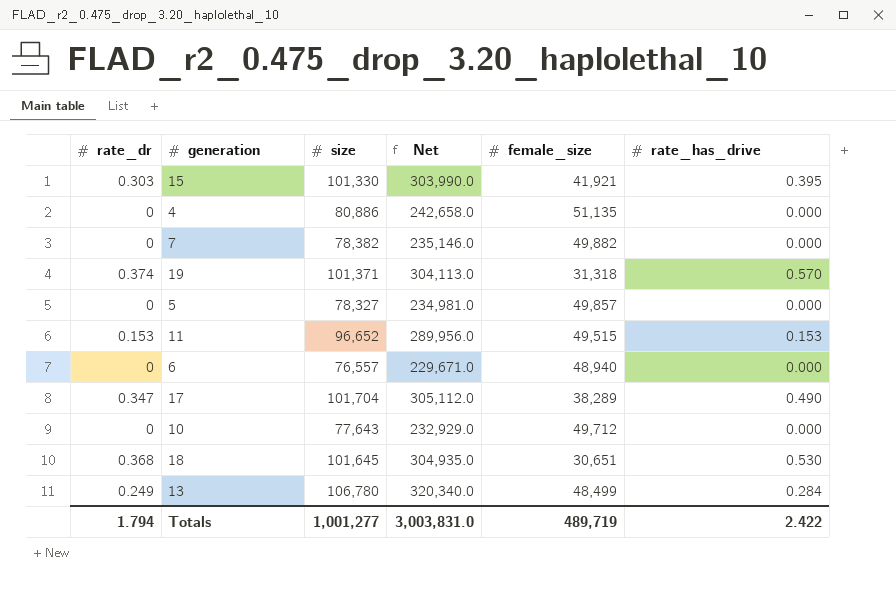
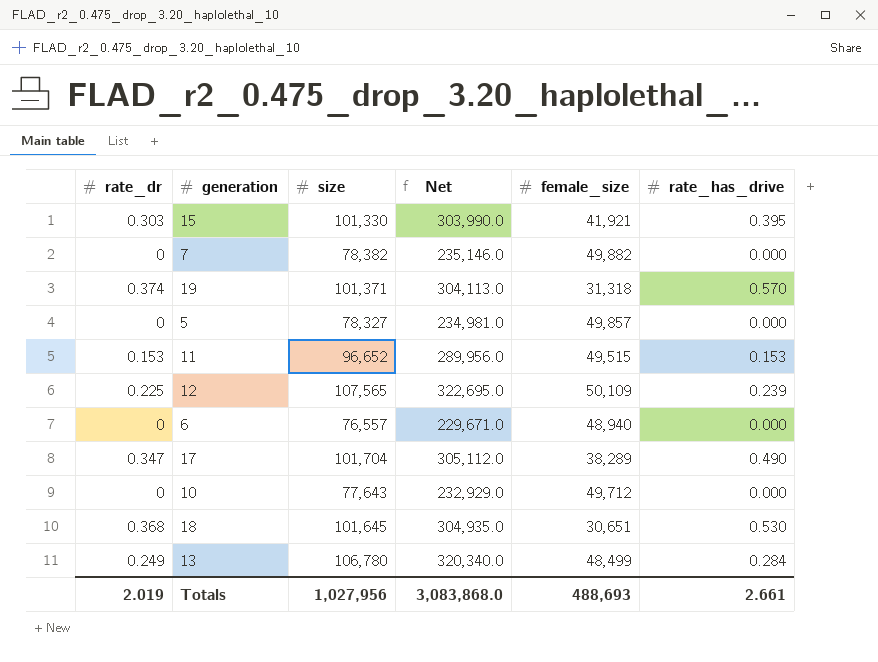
row 4: 0 | 80,886 | 242,658.0 | 51,135 | 0.000 -> none
row 12: none -> 0.225 | 107,565 | 322,695.0 | 50,109 | 0.239
Totals | rate_dr: 1.794 -> 2.019
Totals | size: 1,001,277 -> 1,027,956
Totals | Net: 3,003,831.0 -> 3,083,868.0
Totals | female_size: 489,719 -> 488,693
Totals | rate_has_drive: 2.422 -> 2.661

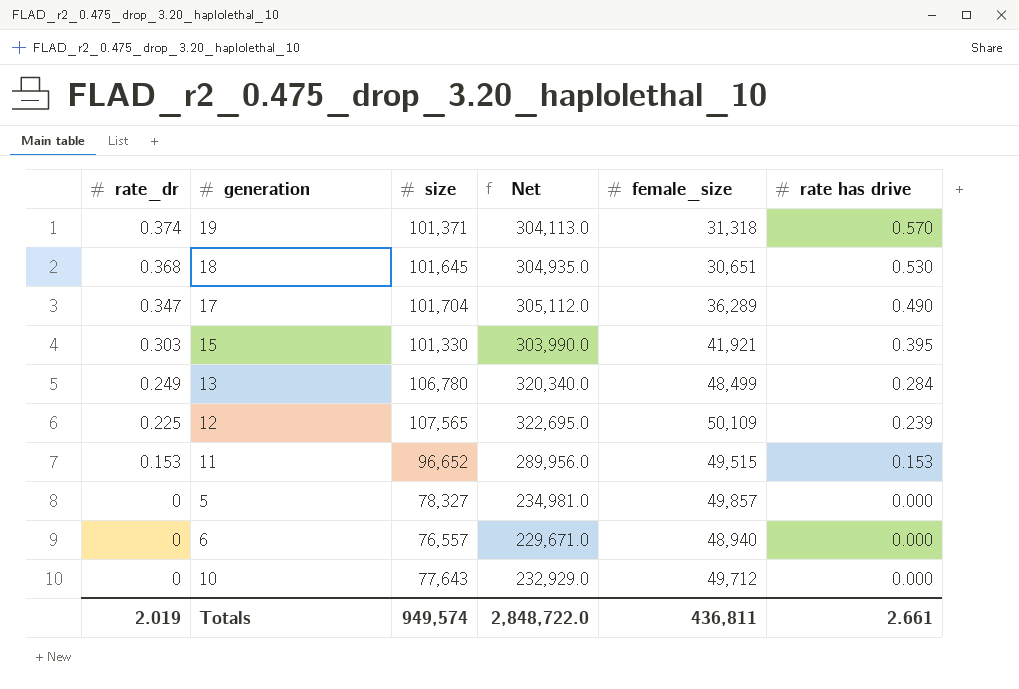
row order: none -> rate_dr descending
column name: rate_has_drive -> rate has drive
row 7: 0 | 78,382 | 235,146.0 | 49,882 | 0.000 -> none
17 | female_size: 38,289 -> 36,289
Totals | size: 1,027,956 -> 949,574
Totals | Net: 3,083,868.0 -> 2,848,722.0
Totals | female_size: 488,693 -> 436,811

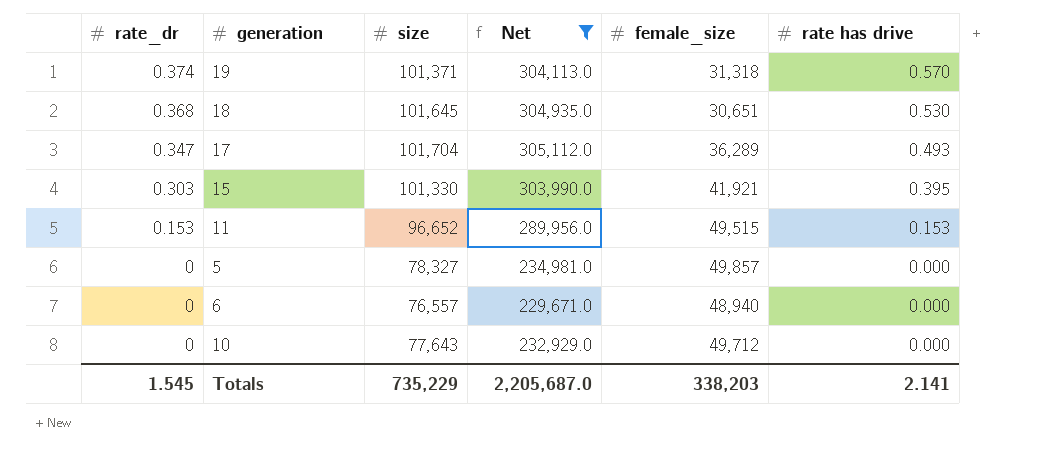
filter: none -> Net <= 305,112.0
17 | rate has drive: 0.490 -> 0.493
Totals | rate_dr: 2.019 -> 1.545
Totals | size: 949,574 -> 735,229
Totals | Net: 2,848,722.0 -> 2,205,687.0
Totals | female_size: 436,811 -> 338,203
Totals | rate has drive: 2.661 -> 2.141

